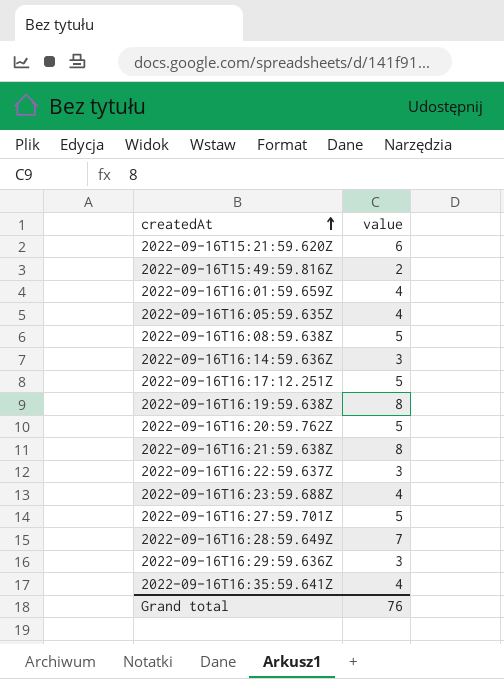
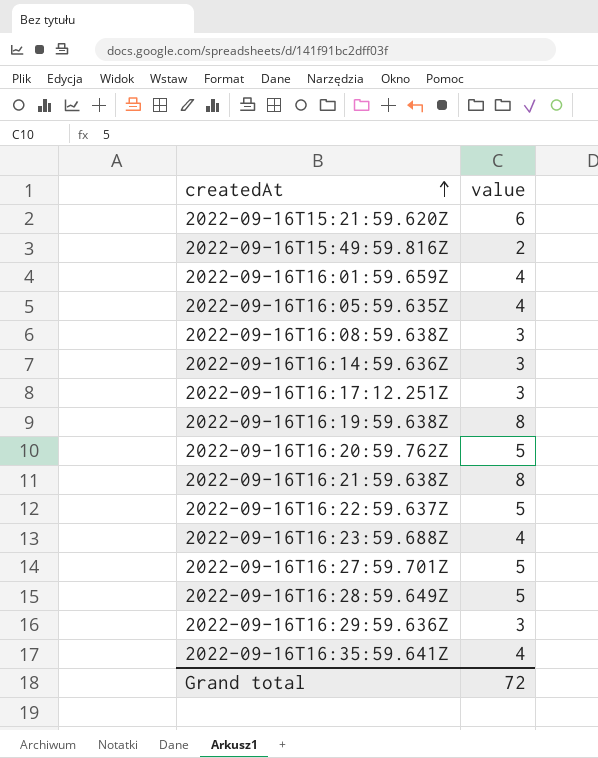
2022-09-16T16:08:59.638Z | value: 5 -> 3
2022-09-16T16:17:12.251Z | value: 5 -> 3
2022-09-16T16:22:59.637Z | value: 3 -> 5
2022-09-16T16:28:59.649Z | value: 7 -> 5
Grand total | value: 76 -> 72

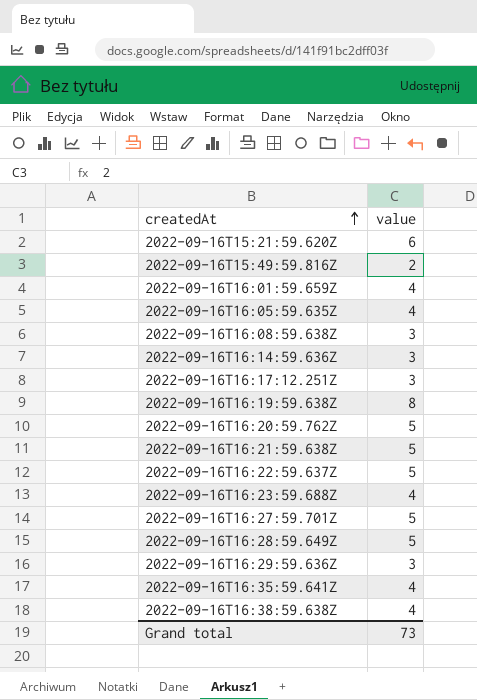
2022-09-16T16:21:59.638Z | value: 8 -> 5
row 2022-09-16T16:38:59.638Z: none -> 4
Grand total | value: 72 -> 73

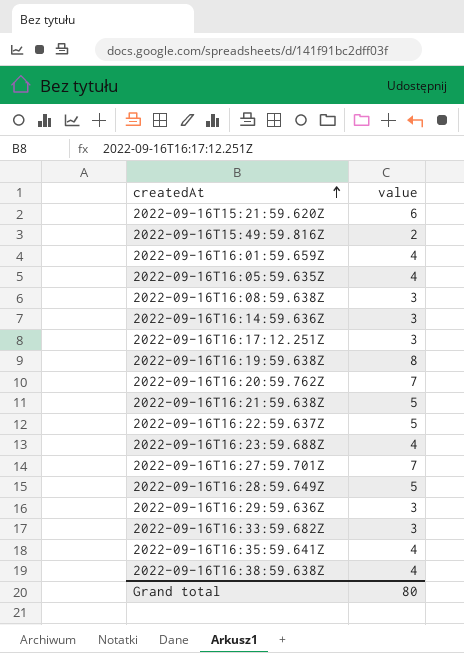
2022-09-16T16:20:59.762Z | value: 5 -> 7
2022-09-16T16:27:59.701Z | value: 5 -> 7
row 2022-09-16T16:33:59.682Z: none -> 3
Grand total | value: 73 -> 80

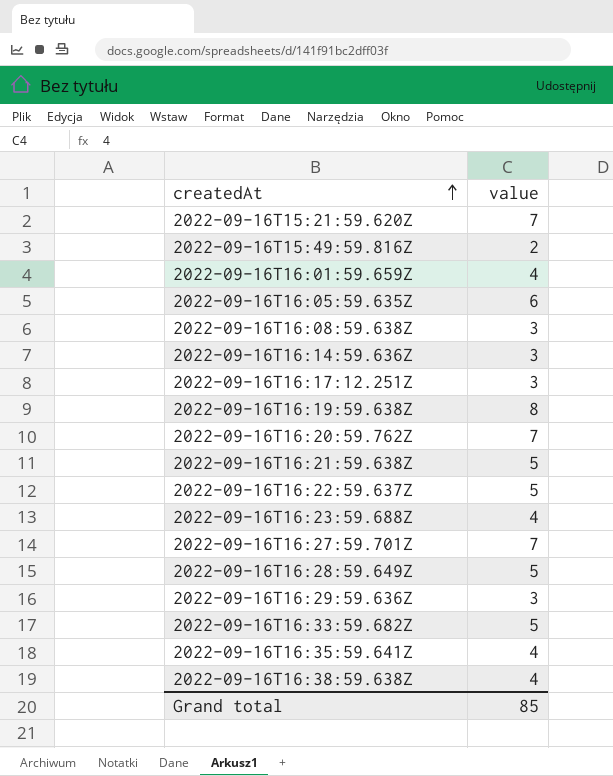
2022-09-16T15:21:59.620Z | value: 6 -> 7
2022-09-16T16:05:59.635Z | value: 4 -> 6
2022-09-16T16:33:59.682Z | value: 3 -> 5
Grand total | value: 80 -> 85

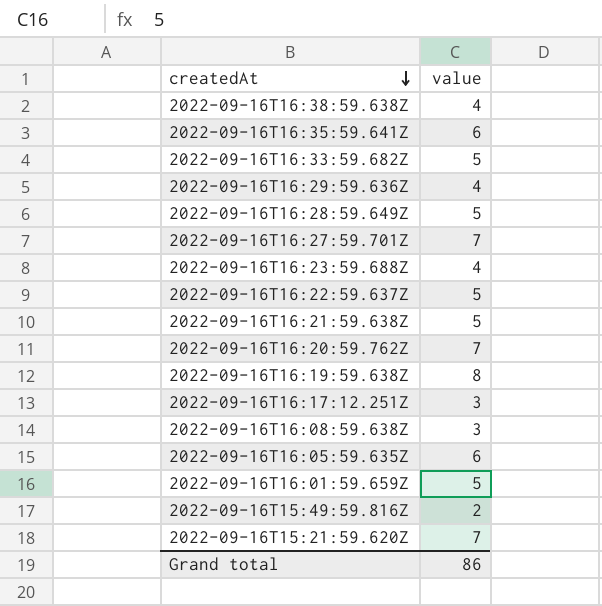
row order: createdAt ascending -> createdAt descending
row 2022-09-16T16:14:59.636Z: 3 -> none
2022-09-16T16:35:59.641Z | value: 4 -> 6
2022-09-16T16:29:59.636Z | value: 3 -> 4
2022-09-16T16:01:59.659Z | value: 4 -> 5
Grand total | value: 85 -> 86

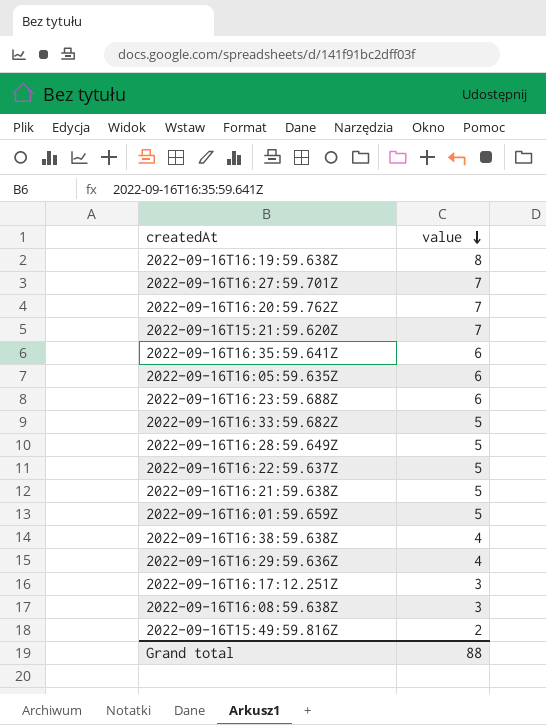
row order: createdAt descending -> value descending
2022-09-16T16:23:59.688Z | value: 4 -> 6
Grand total | value: 86 -> 88

